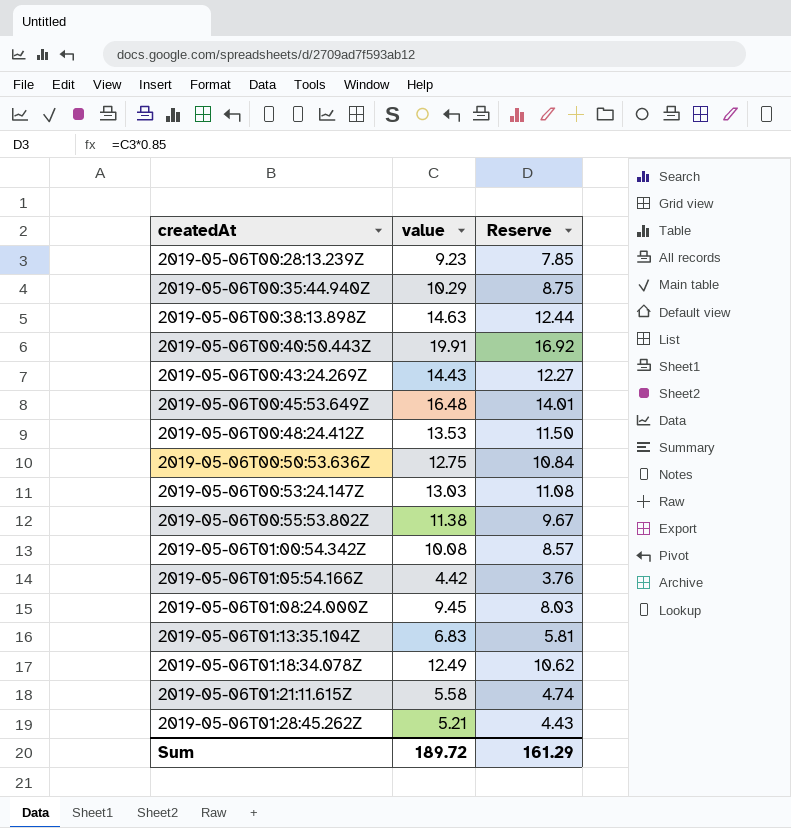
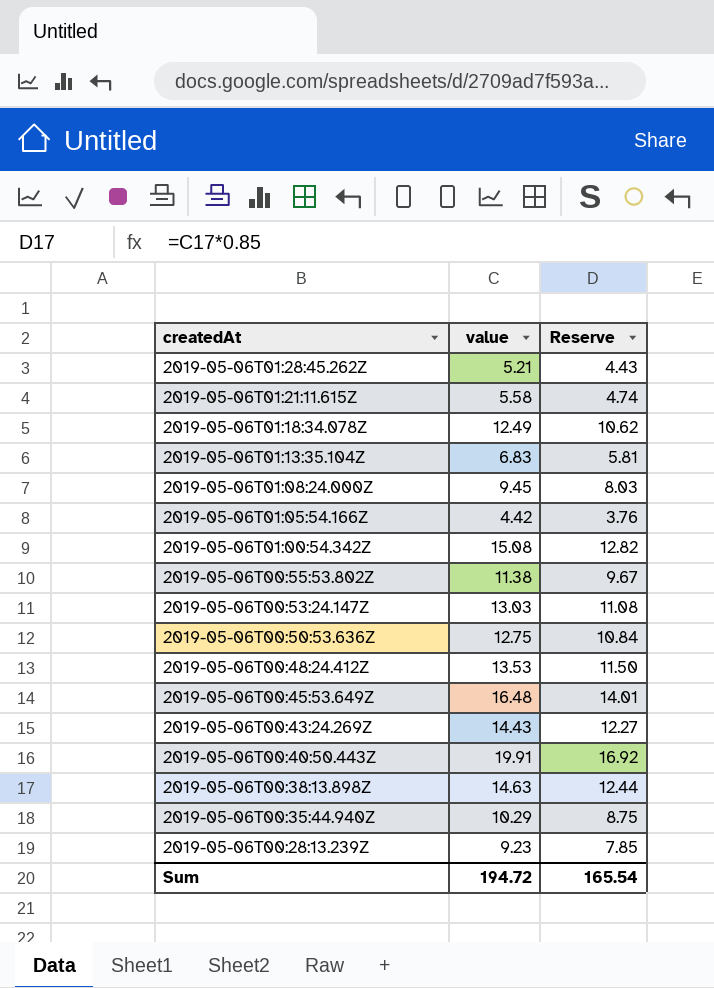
row order: createdAt ascending -> createdAt descending
2019-05-06T01:00:54.342Z | value: 10.08 -> 15.08
2019-05-06T01:00:54.342Z | Reserve: 8.57 -> 12.82
Sum | value: 189.72 -> 194.72
Sum | Reserve: 161.29 -> 165.54

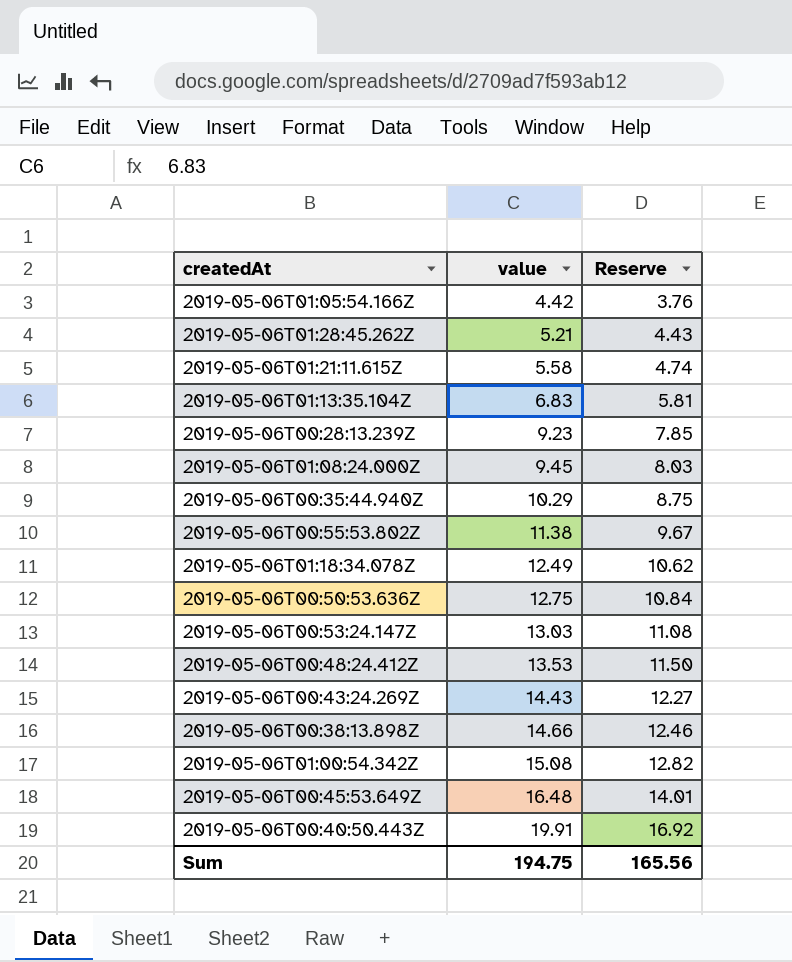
row order: createdAt descending -> value ascending
2019-05-06T00:38:13.898Z | value: 14.63 -> 14.66
2019-05-06T00:38:13.898Z | Reserve: 12.44 -> 12.46
Sum | value: 194.72 -> 194.75
Sum | Reserve: 165.54 -> 165.56

